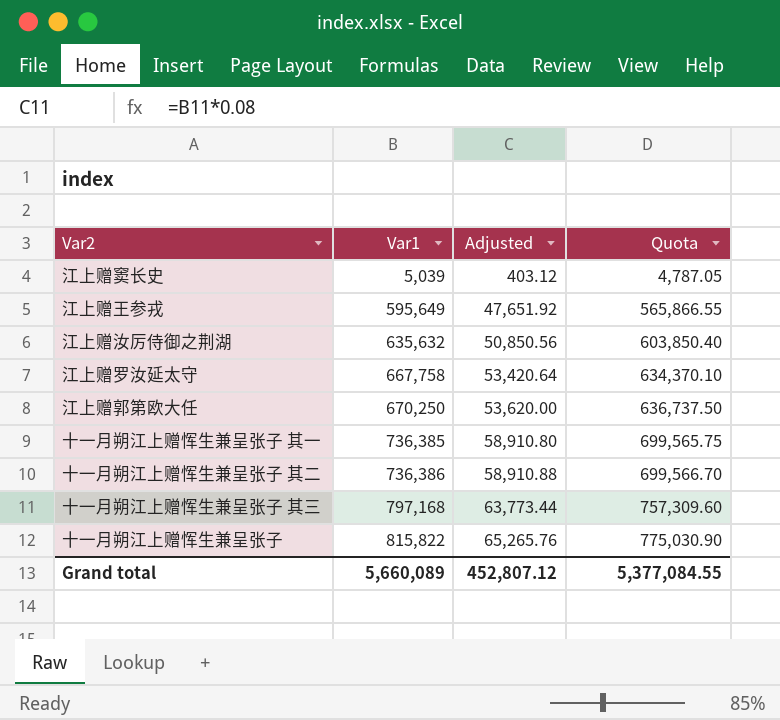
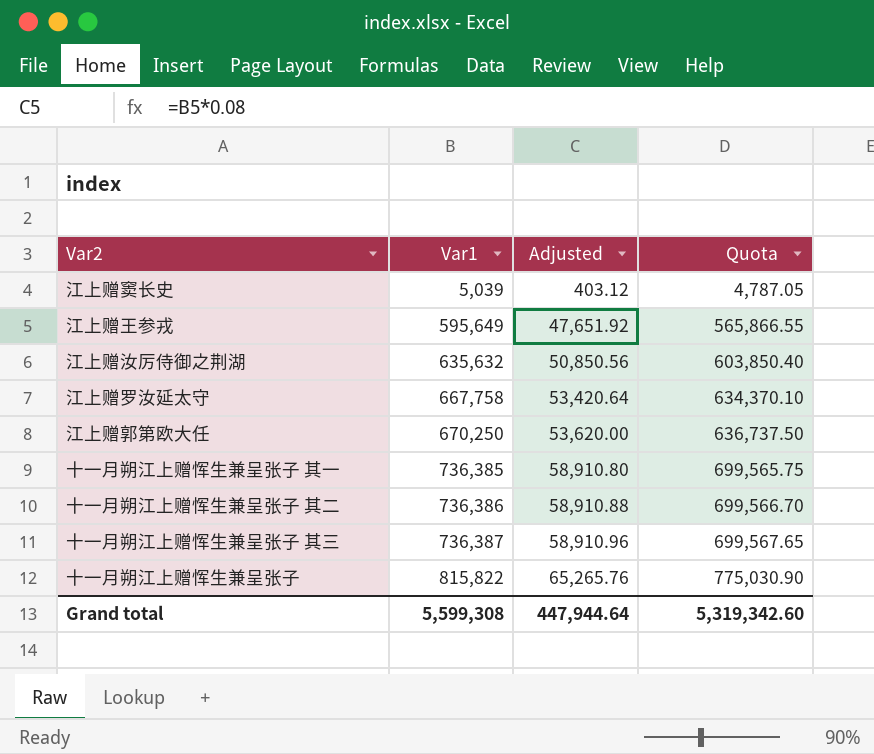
十一月朔江上赠恽生兼呈张子 其三 | Var1: 797,168 -> 736,387
十一月朔江上赠恽生兼呈张子 其三 | Adjusted: 63,773.44 -> 58,910.96
十一月朔江上赠恽生兼呈张子 其三 | Quota: 757,309.60 -> 699,567.65
Grand total | Var1: 5,660,089 -> 5,599,308
Grand total | Adjusted: 452,807.12 -> 447,944.64
Grand total | Quota: 5,377,084.55 -> 5,319,342.60

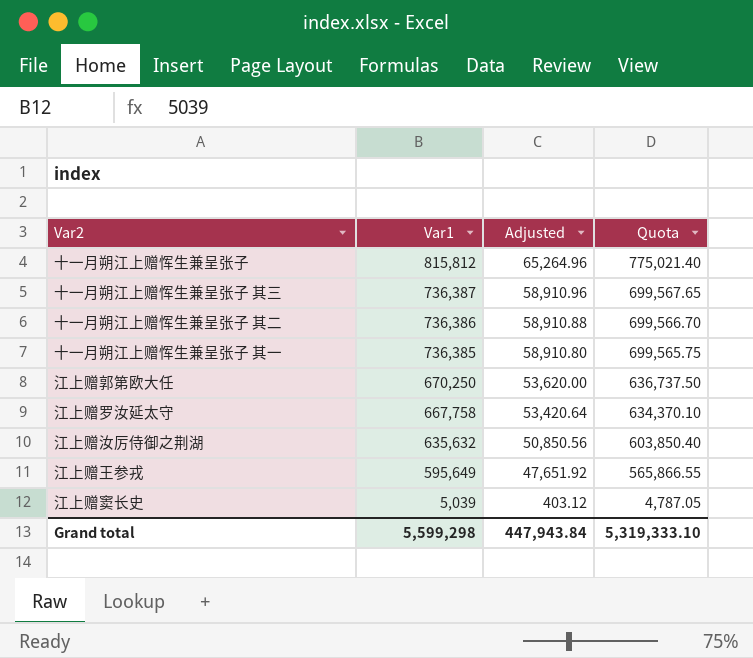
row order: Var1 ascending -> Var1 descending
十一月朔江上赠恽生兼呈张子 | Var1: 815,822 -> 815,812
十一月朔江上赠恽生兼呈张子 | Adjusted: 65,265.76 -> 65,264.96
十一月朔江上赠恽生兼呈张子 | Quota: 775,030.90 -> 775,021.40
Grand total | Var1: 5,599,308 -> 5,599,298
Grand total | Adjusted: 447,944.64 -> 447,943.84
Grand total | Quota: 5,319,342.60 -> 5,319,333.10

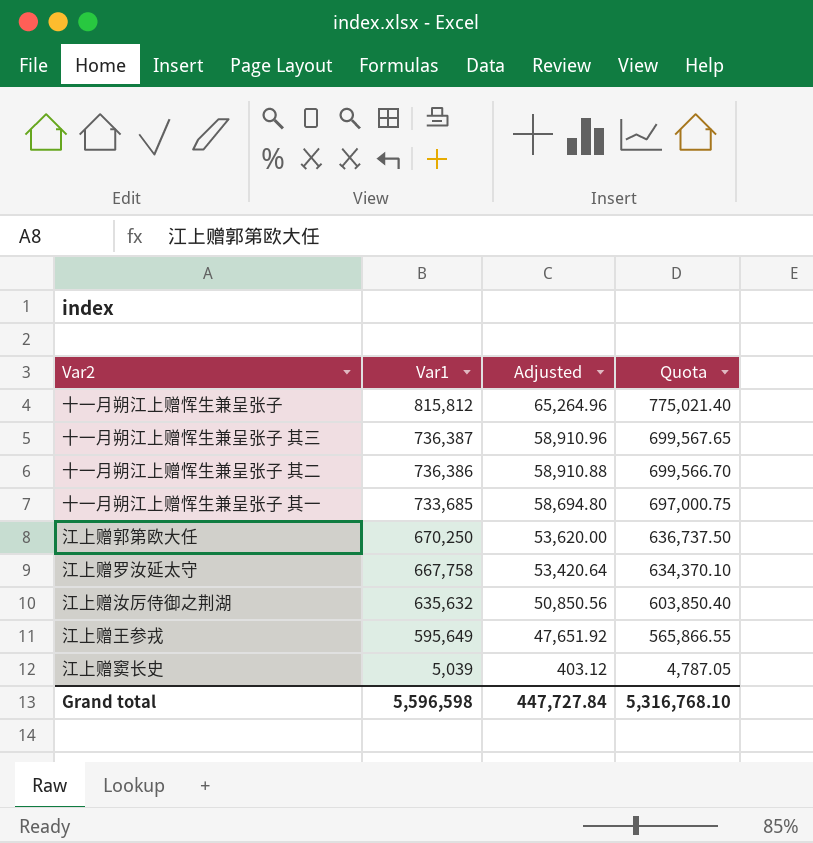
十一月朔江上赠恽生兼呈张子 其一 | Var1: 736,385 -> 733,685
十一月朔江上赠恽生兼呈张子 其一 | Adjusted: 58,910.80 -> 58,694.80
十一月朔江上赠恽生兼呈张子 其一 | Quota: 699,565.75 -> 697,000.75
Grand total | Var1: 5,599,298 -> 5,596,598
Grand total | Adjusted: 447,943.84 -> 447,727.84
Grand total | Quota: 5,319,333.10 -> 5,316,768.10

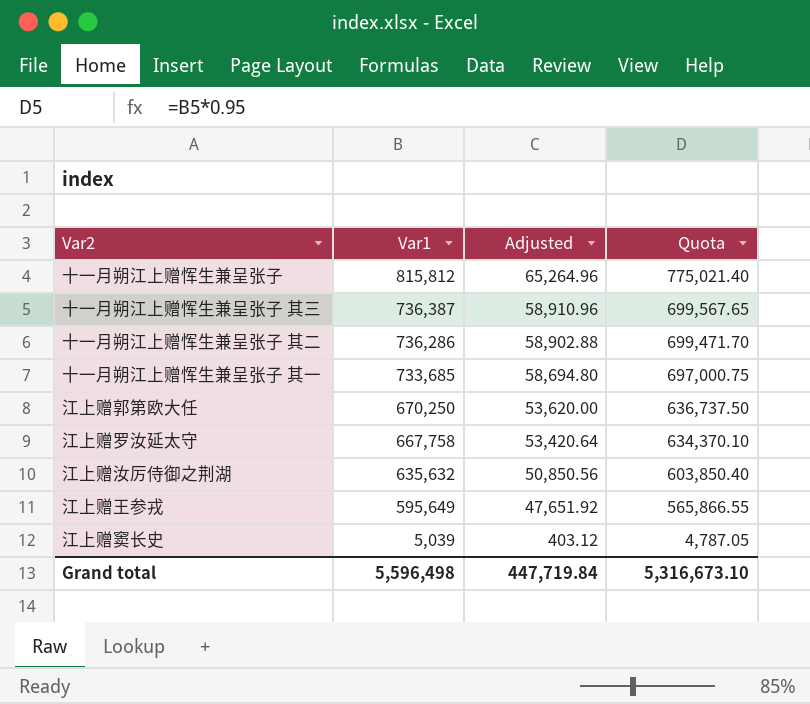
十一月朔江上赠恽生兼呈张子 其二 | Var1: 736,386 -> 736,286
十一月朔江上赠恽生兼呈张子 其二 | Adjusted: 58,910.88 -> 58,902.88
十一月朔江上赠恽生兼呈张子 其二 | Quota: 699,566.70 -> 699,471.70
Grand total | Var1: 5,596,598 -> 5,596,498
Grand total | Adjusted: 447,727.84 -> 447,719.84
Grand total | Quota: 5,316,768.10 -> 5,316,673.10

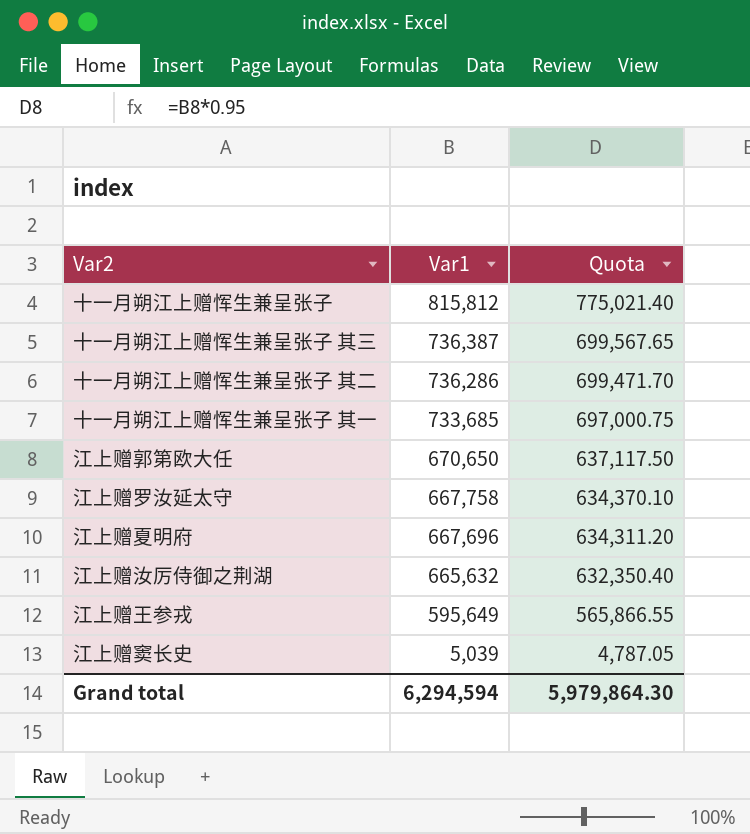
column Adjusted | formula: [Var1] * 0.08 -> none
江上赠郭第欧大任 | Var1: 670,250 -> 670,650
江上赠郭第欧大任 | Quota: 636,737.50 -> 637,117.50
row 江上赠夏明府: none -> 667,696 | 634,311.20
江上赠汝厉侍御之荆湖 | Var1: 635,632 -> 665,632
江上赠汝厉侍御之荆湖 | Quota: 603,850.40 -> 632,350.40
Grand total | Var1: 5,596,498 -> 6,294,594
Grand total | Quota: 5,316,673.10 -> 5,979,864.30

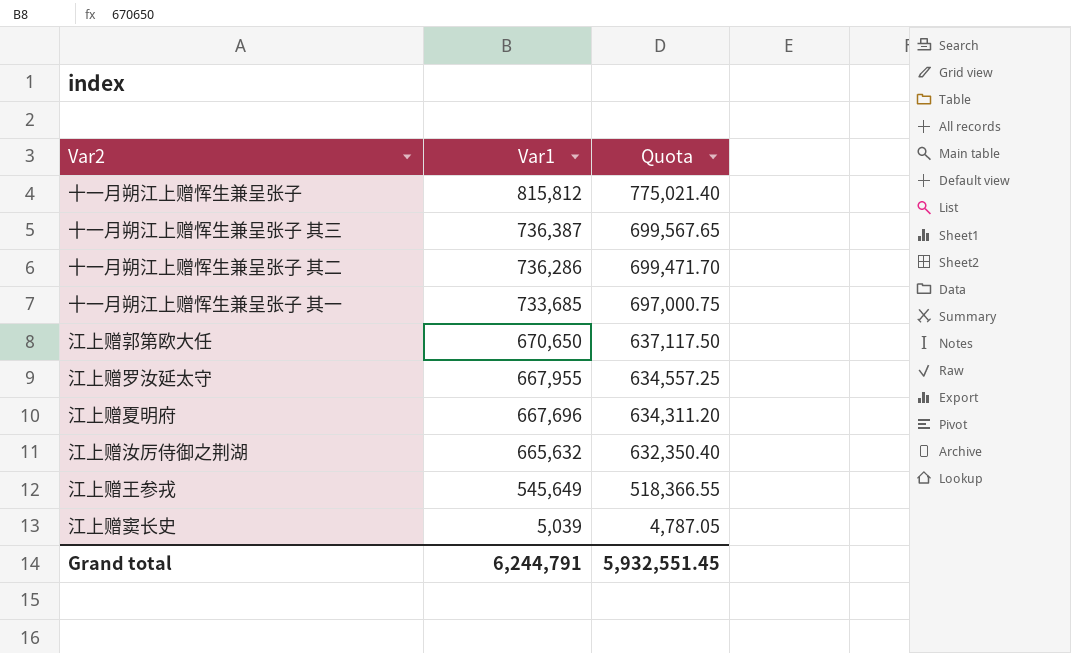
江上赠罗汝延太守 | Var1: 667,758 -> 667,955
江上赠罗汝延太守 | Quota: 634,370.10 -> 634,557.25
江上赠王参戎 | Var1: 595,649 -> 545,649
江上赠王参戎 | Quota: 565,866.55 -> 518,366.55
Grand total | Var1: 6,294,594 -> 6,244,791
Grand total | Quota: 5,979,864.30 -> 5,932,551.45

